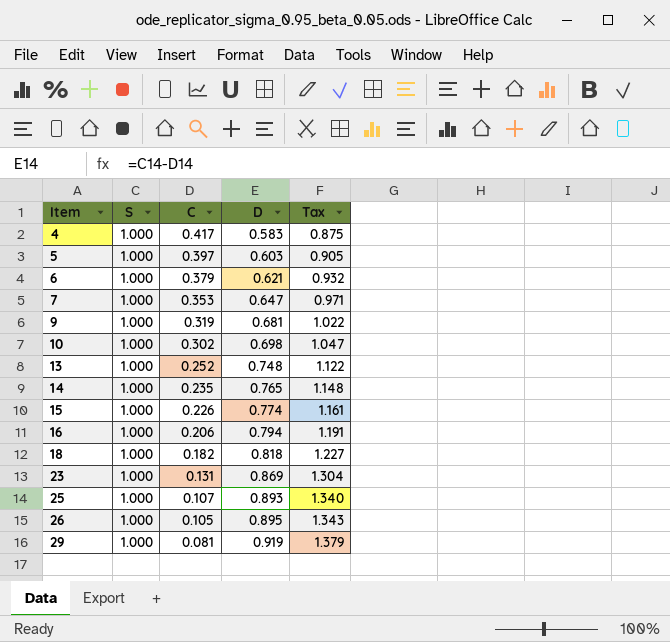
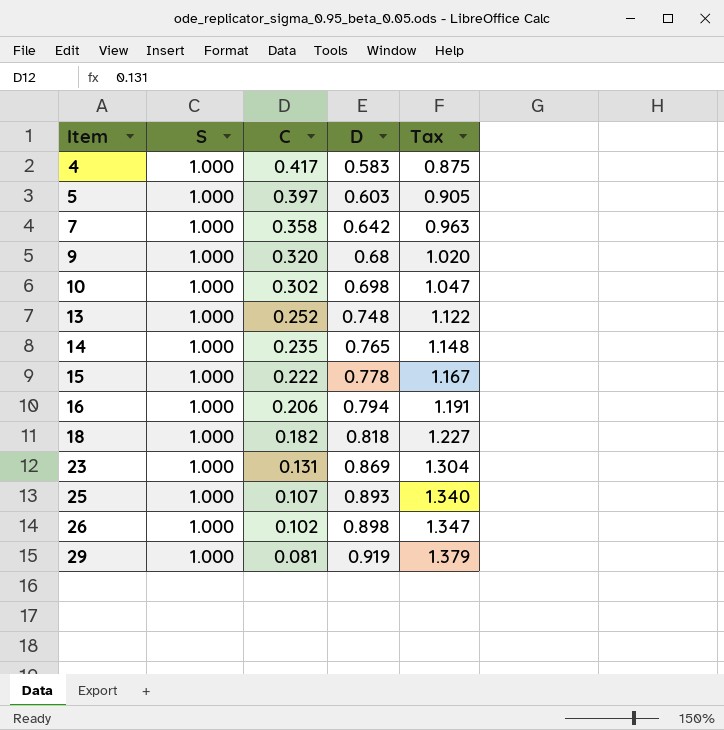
row 6: 1.000 | 0.379 | 0.621 | 0.932 -> none
7 | C: 0.353 -> 0.358
7 | D: 0.647 -> 0.642
7 | Tax: 0.971 -> 0.963
9 | C: 0.319 -> 0.320
9 | D: 0.681 -> 0.68
9 | Tax: 1.022 -> 1.020
15 | C: 0.226 -> 0.222
15 | D: 0.774 -> 0.778
15 | Tax: 1.161 -> 1.167
26 | C: 0.105 -> 0.102
26 | D: 0.895 -> 0.898
26 | Tax: 1.343 -> 1.347

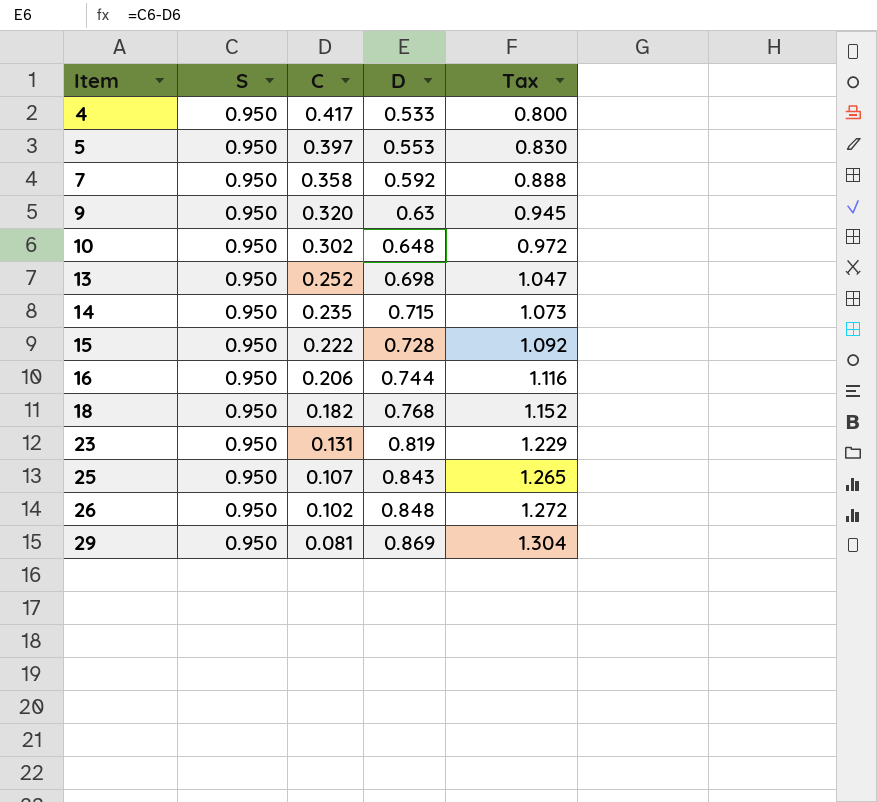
4 | S: 1.000 -> 0.950
4 | D: 0.583 -> 0.533
4 | Tax: 0.875 -> 0.800
5 | S: 1.000 -> 0.950
5 | D: 0.603 -> 0.553
5 | Tax: 0.905 -> 0.830
7 | S: 1.000 -> 0.950
7 | D: 0.642 -> 0.592
7 | Tax: 0.963 -> 0.888
9 | S: 1.000 -> 0.950
9 | D: 0.68 -> 0.63
9 | Tax: 1.020 -> 0.945
10 | S: 1.000 -> 0.950
10 | D: 0.698 -> 0.648
10 | Tax: 1.047 -> 0.972
13 | S: 1.000 -> 0.950
13 | D: 0.748 -> 0.698
13 | Tax: 1.122 -> 1.047
14 | S: 1.000 -> 0.950
14 | D: 0.765 -> 0.715
14 | Tax: 1.148 -> 1.073
15 | S: 1.000 -> 0.950
15 | D: 0.778 -> 0.728
15 | Tax: 1.167 -> 1.092
16 | S: 1.000 -> 0.950
16 | D: 0.794 -> 0.744
16 | Tax: 1.191 -> 1.116
18 | S: 1.000 -> 0.950
18 | D: 0.818 -> 0.768
18 | Tax: 1.227 -> 1.152
23 | S: 1.000 -> 0.950
23 | D: 0.869 -> 0.819
23 | Tax: 1.304 -> 1.229
25 | S: 1.000 -> 0.950
25 | D: 0.893 -> 0.843
25 | Tax: 1.340 -> 1.265
26 | S: 1.000 -> 0.950
26 | D: 0.898 -> 0.848
26 | Tax: 1.347 -> 1.272
29 | S: 1.000 -> 0.950
29 | D: 0.919 -> 0.869
29 | Tax: 1.379 -> 1.304

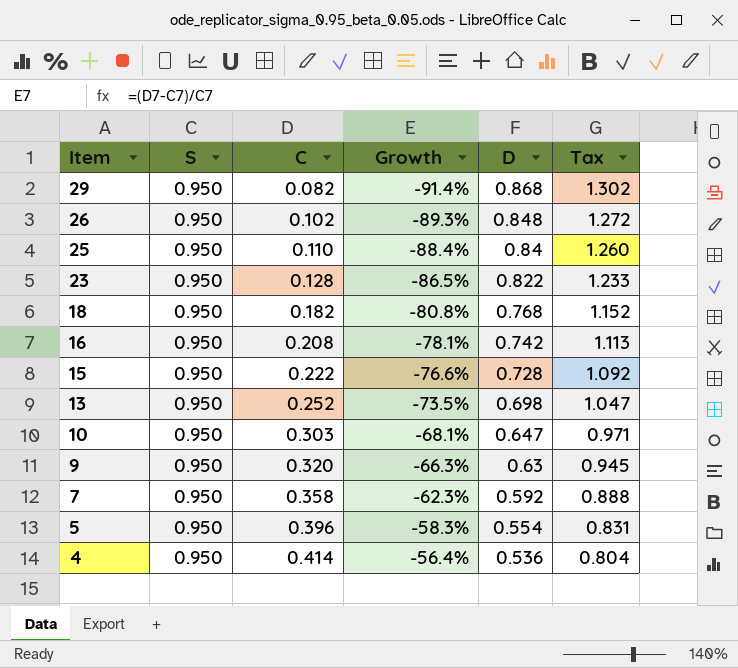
row order: Item ascending -> Item descending
column Growth | formula: none -> ([C] - [S]) / [S]
row 14: 0.950 | 0.235 | 0.715 | 1.073 -> none
29 | C: 0.081 -> 0.082
29 | D: 0.869 -> 0.868
29 | Tax: 1.304 -> 1.302
25 | C: 0.107 -> 0.110
25 | D: 0.843 -> 0.84
25 | Tax: 1.265 -> 1.260
23 | C: 0.131 -> 0.128
23 | D: 0.819 -> 0.822
23 | Tax: 1.229 -> 1.233
16 | C: 0.206 -> 0.208
16 | D: 0.744 -> 0.742
16 | Tax: 1.116 -> 1.113
10 | C: 0.302 -> 0.303
10 | D: 0.648 -> 0.647
10 | Tax: 0.972 -> 0.971
5 | C: 0.397 -> 0.396
5 | D: 0.553 -> 0.554
5 | Tax: 0.830 -> 0.831
4 | C: 0.417 -> 0.414
4 | D: 0.533 -> 0.536
4 | Tax: 0.800 -> 0.804

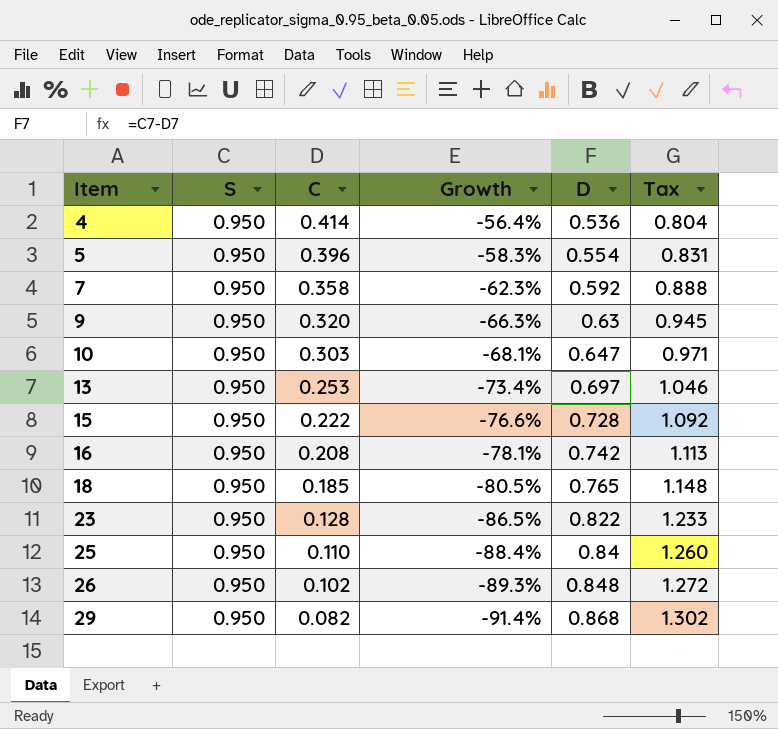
row order: Item descending -> Item ascending
13 | C: 0.252 -> 0.253
13 | Growth: -73.5% -> -73.4%
13 | D: 0.698 -> 0.697
13 | Tax: 1.047 -> 1.046
18 | C: 0.182 -> 0.185
18 | Growth: -80.8% -> -80.5%
18 | D: 0.768 -> 0.765
18 | Tax: 1.152 -> 1.148

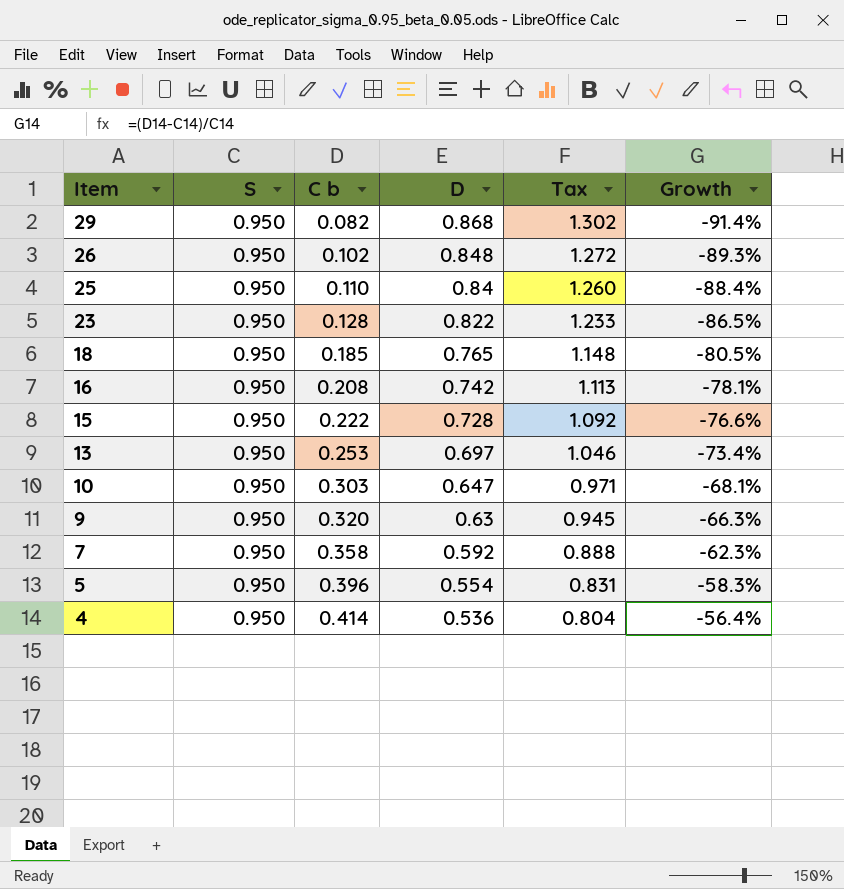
row order: Item ascending -> Item descending
column name: C -> C b
column Growth | position: 4 -> 6

